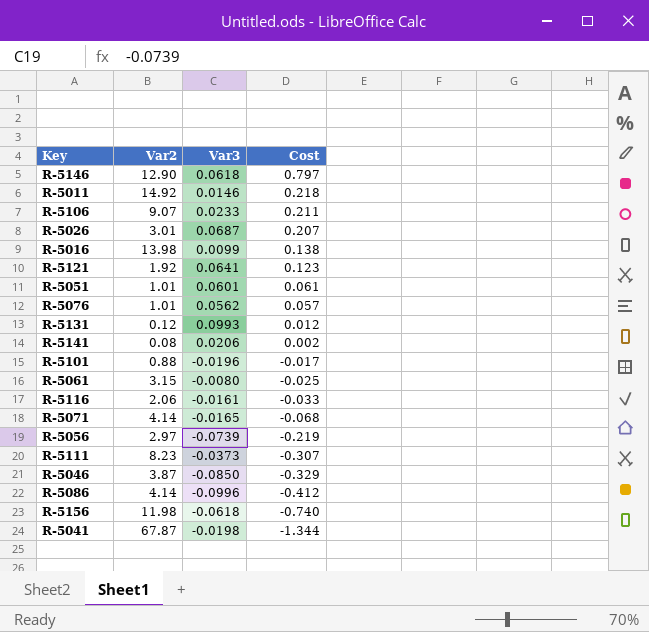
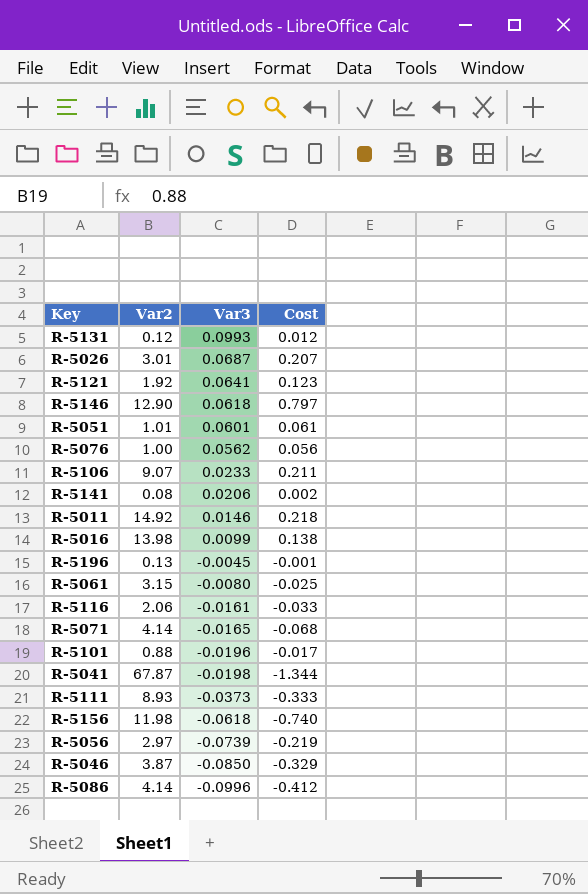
row order: Cost descending -> Var3 descending
R-5076 | Var2: 1.01 -> 1.00
R-5076 | Cost: 0.057 -> 0.056
row R-5196: none -> 0.13 | -0.0045 | -0.001
R-5111 | Var2: 8.23 -> 8.93
R-5111 | Cost: -0.307 -> -0.333

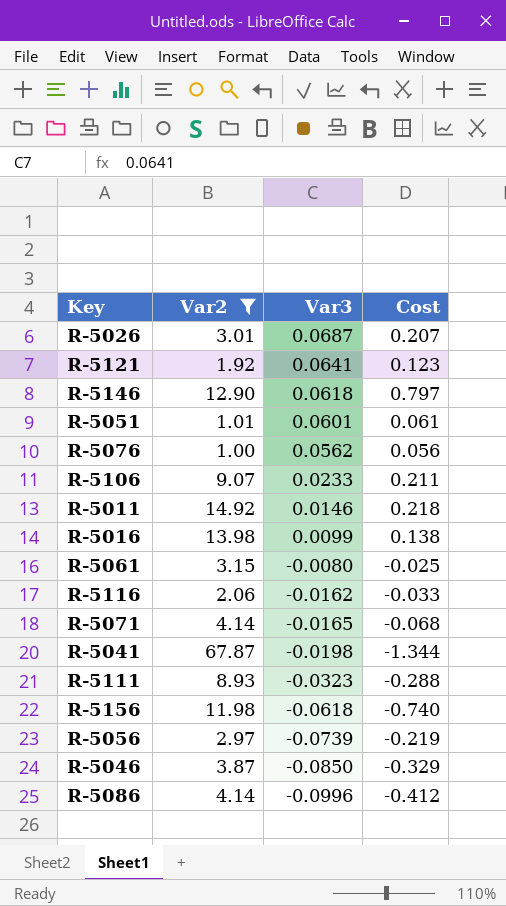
filter: none -> Var2 >= 1.00
R-5116 | Var3: -0.0161 -> -0.0162
R-5111 | Var3: -0.0373 -> -0.0323
R-5111 | Cost: -0.333 -> -0.288

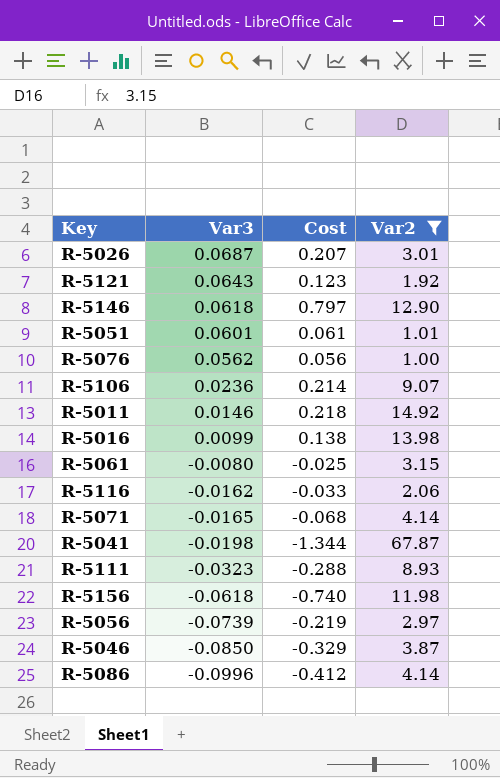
column Var2 | position: 2 -> 4
R-5121 | Var3: 0.0641 -> 0.0643
R-5106 | Var3: 0.0233 -> 0.0236
R-5106 | Cost: 0.211 -> 0.214

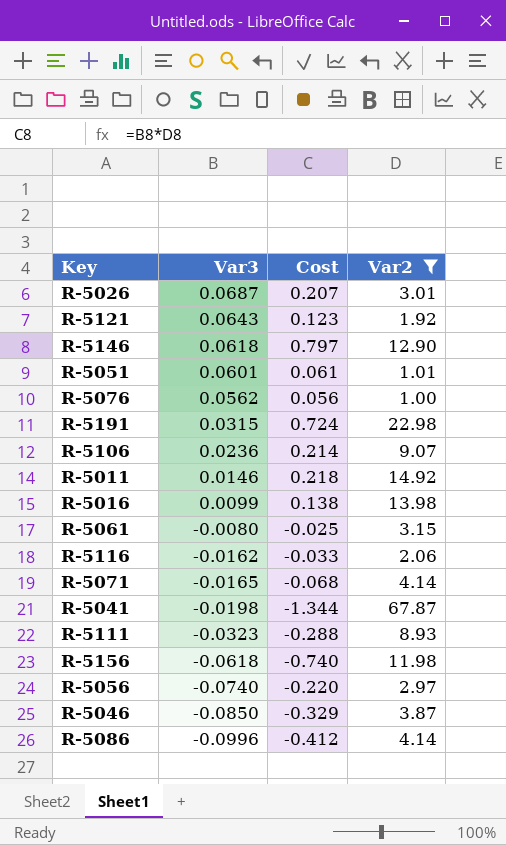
row R-5191: none -> 0.0315 | 0.724 | 22.98
R-5056 | Var3: -0.0739 -> -0.0740
R-5056 | Cost: -0.219 -> -0.220

